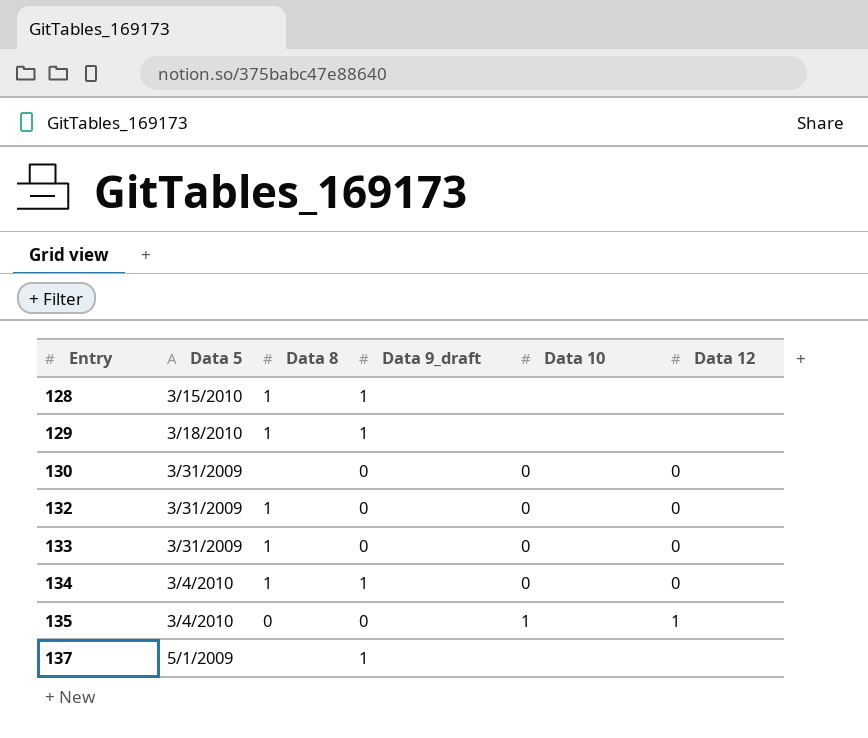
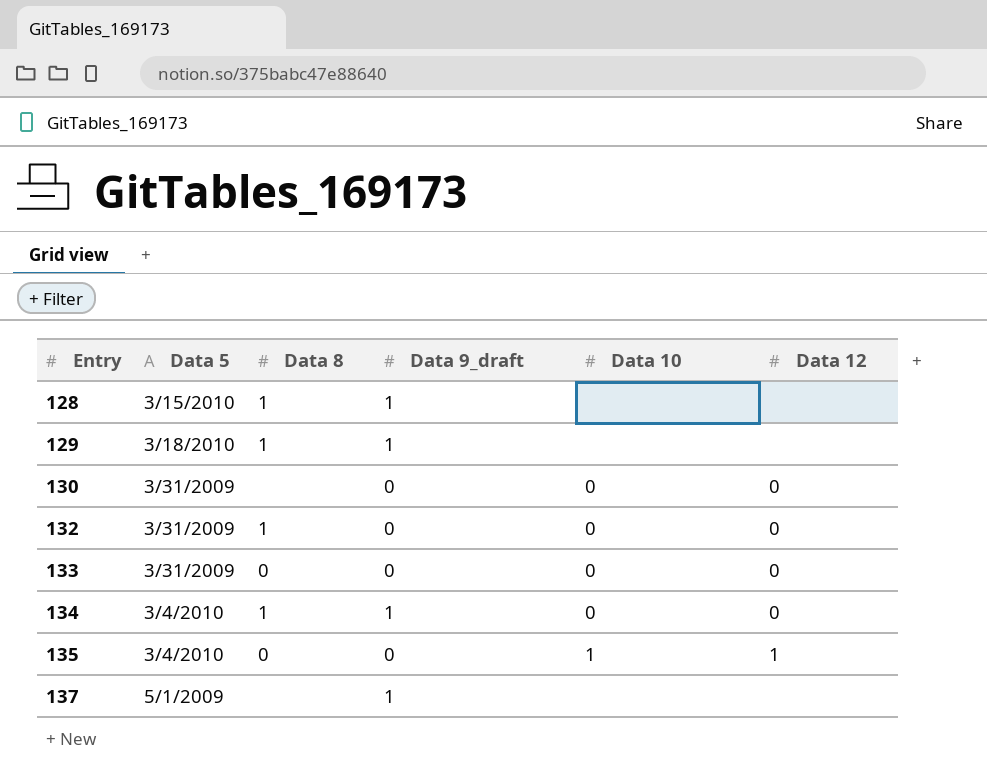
133 | Data 8: 1 -> 0

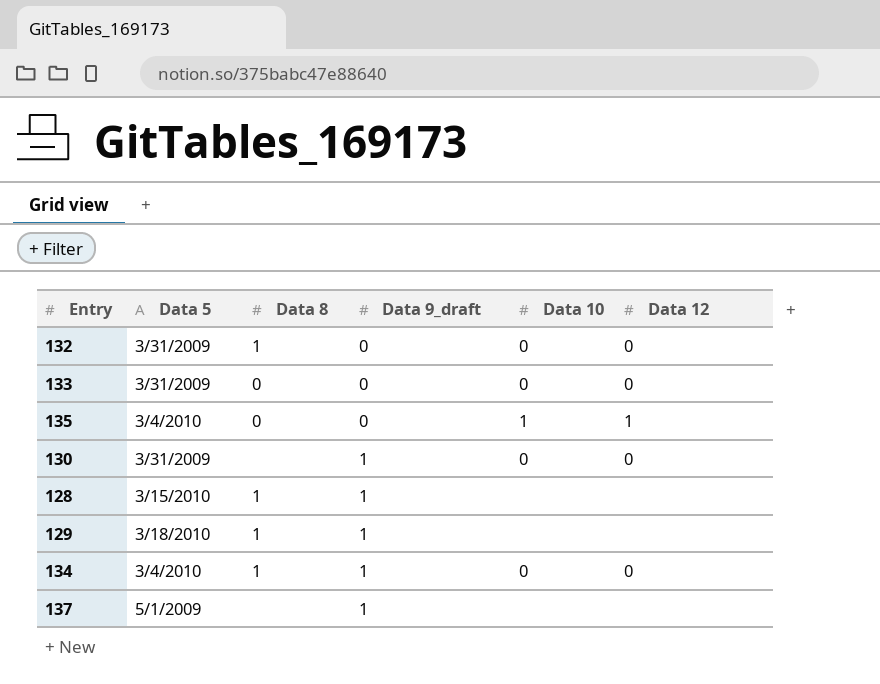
row order: Entry ascending -> Data 9_draft ascending
130 | Data 9_draft: 0 -> 1

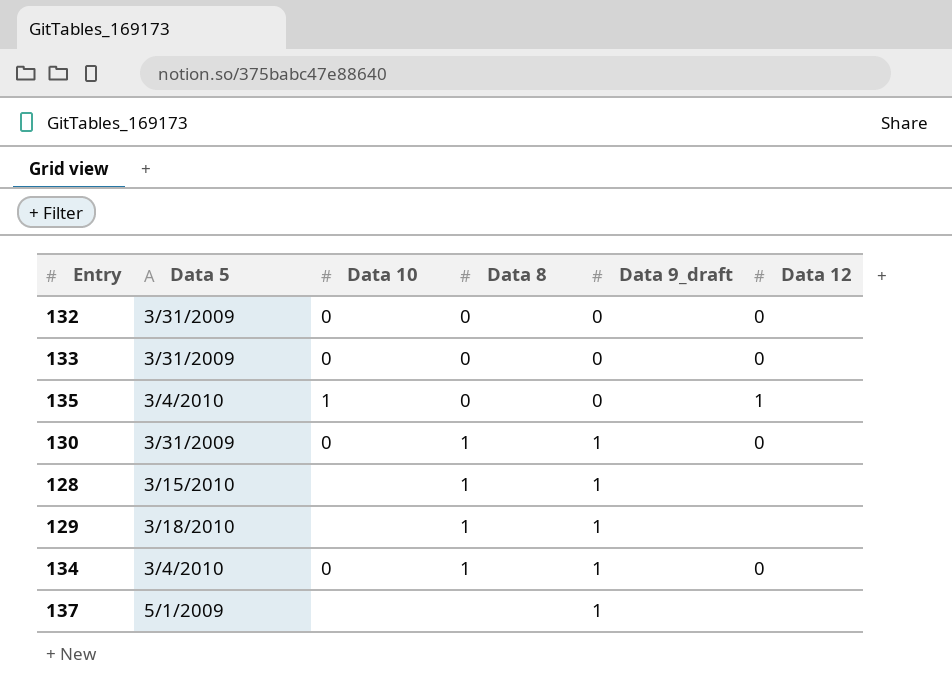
column Data 10 | position: 5 -> 3
132 | Data 8: 1 -> 0
130 | Data 8: none -> 1

